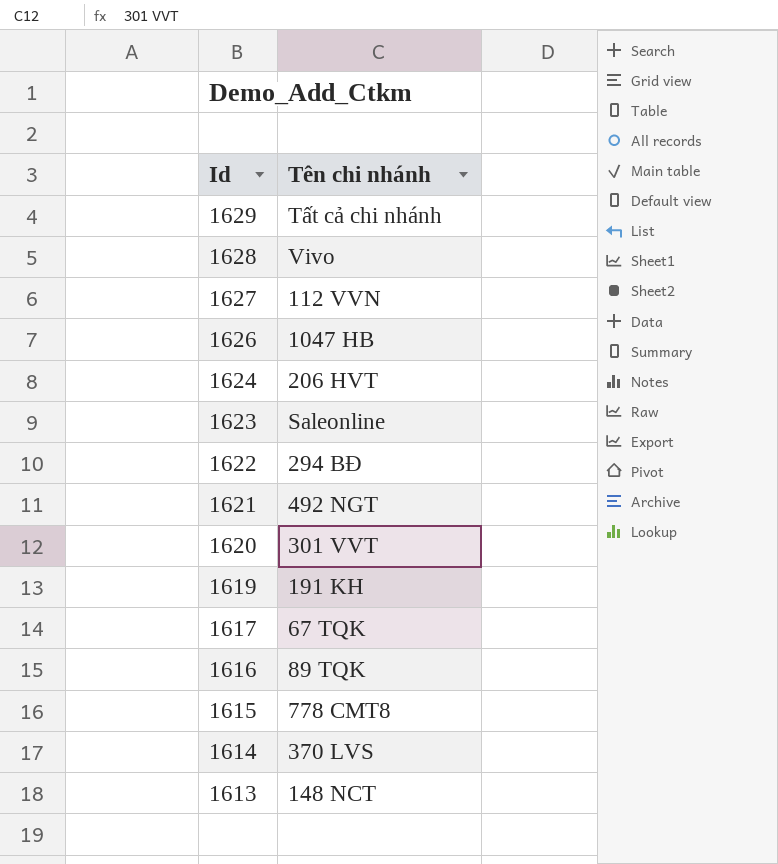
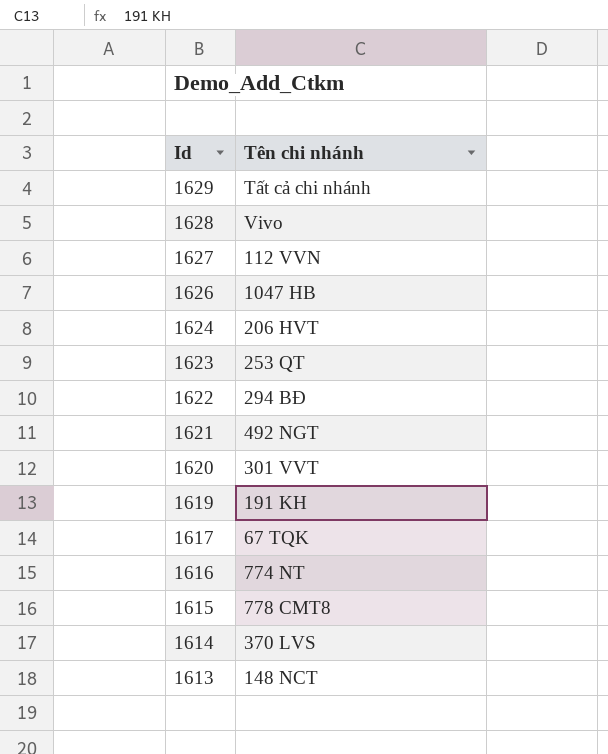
1623 | Tên chi nhánh: Saleonline -> 253 QT
1616 | Tên chi nhánh: 89 TQK -> 774 NT

